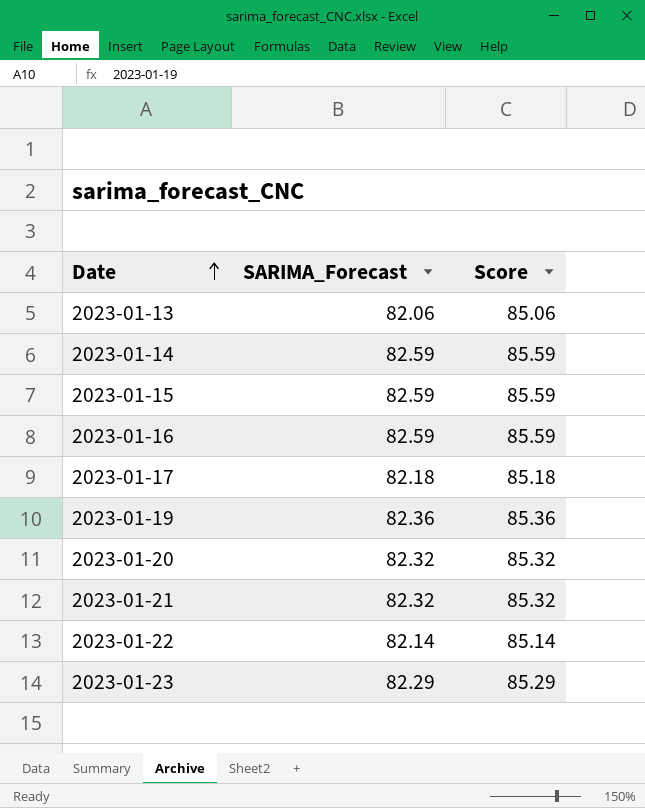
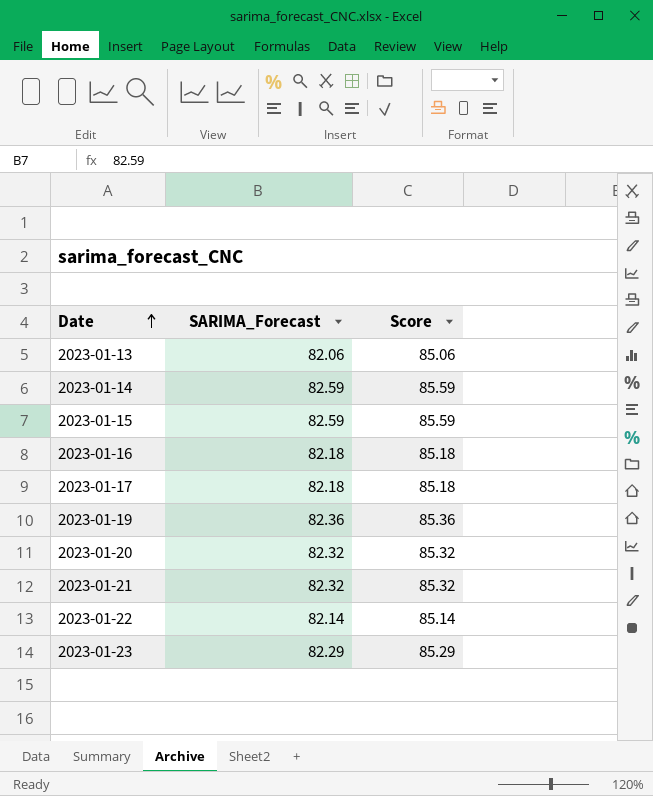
2023-01-16 | SARIMA_Forecast: 82.59 -> 82.18
2023-01-16 | Score: 85.59 -> 85.18

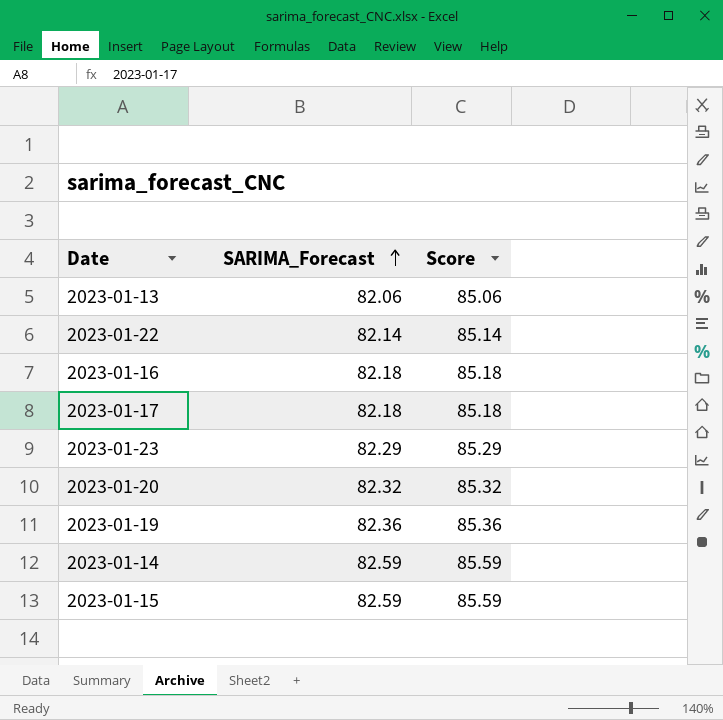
row order: Date ascending -> SARIMA_Forecast ascending
row 2023-01-21: 82.32 | 85.32 -> none

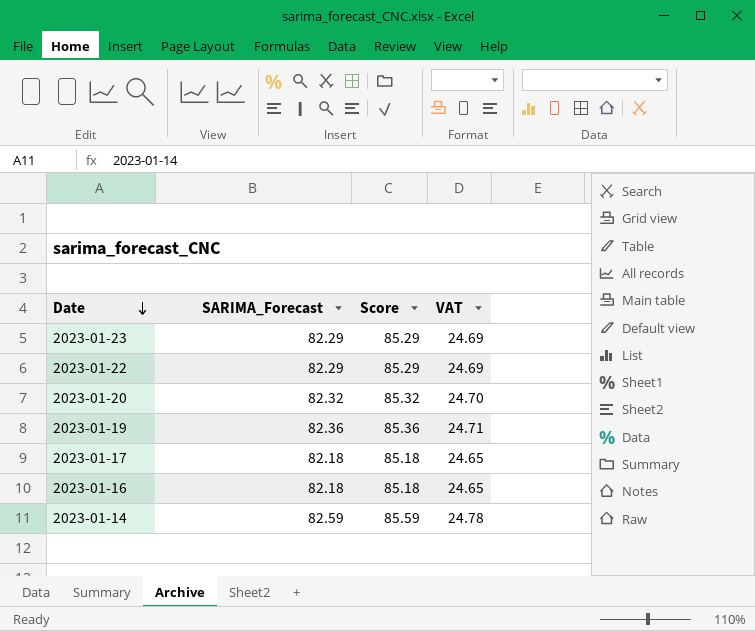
row order: SARIMA_Forecast ascending -> Date descending
column VAT | formula: none -> [SARIMA_Forecast] * 0.3
row 2023-01-13: 82.06 | 85.06 -> none
row 2023-01-15: 82.59 | 85.59 -> none
2023-01-22 | SARIMA_Forecast: 82.14 -> 82.29
2023-01-22 | Score: 85.14 -> 85.29

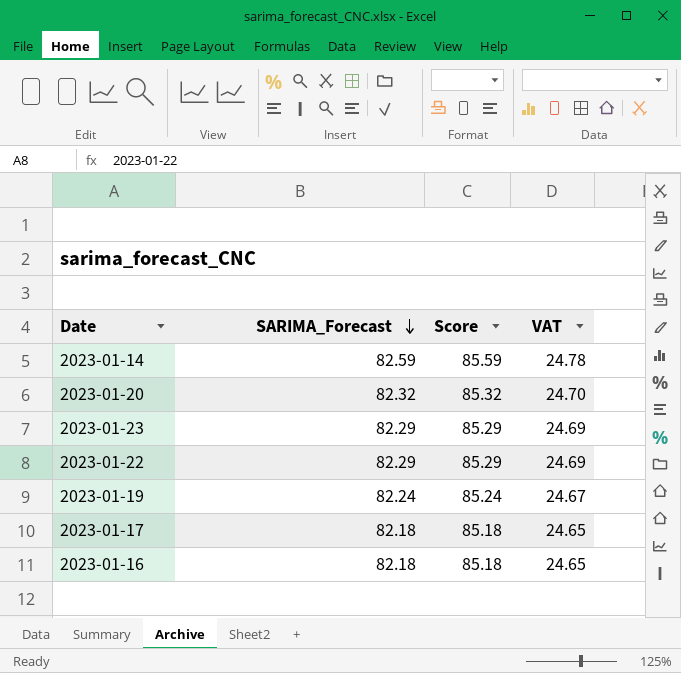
row order: Date descending -> SARIMA_Forecast descending
2023-01-19 | SARIMA_Forecast: 82.36 -> 82.24
2023-01-19 | Score: 85.36 -> 85.24
2023-01-19 | VAT: 24.71 -> 24.67

